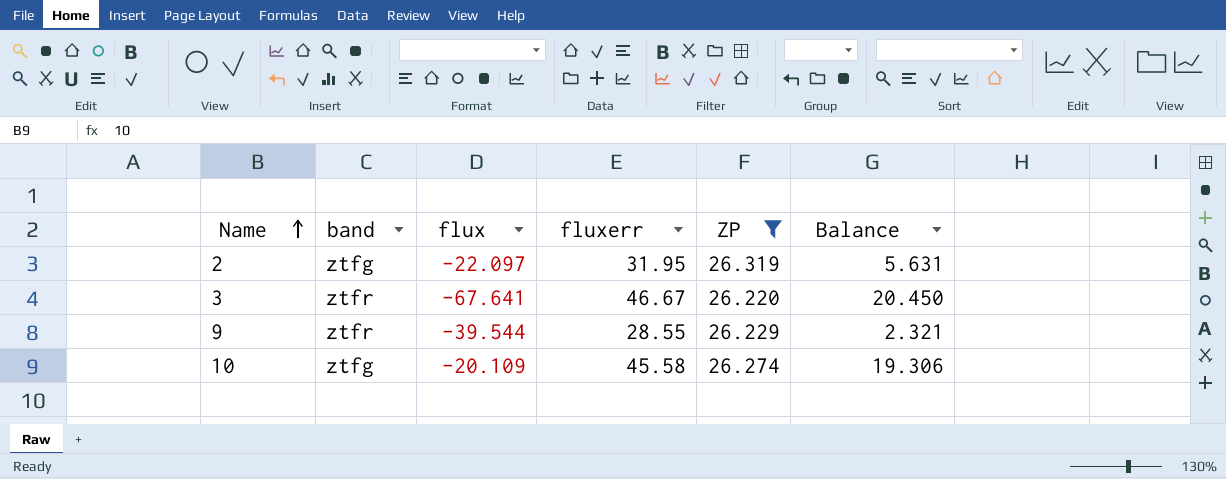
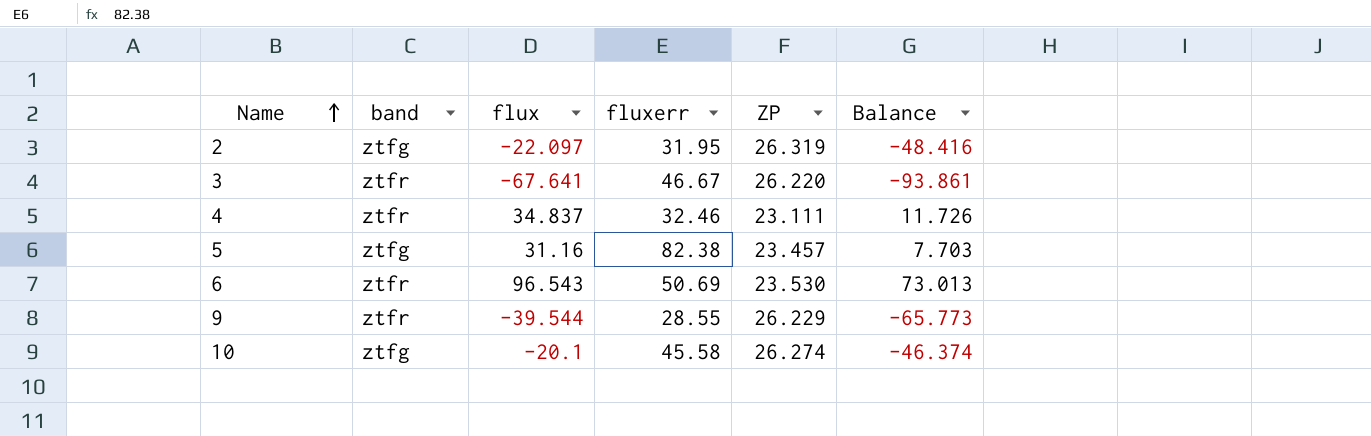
filter: ZP >= 26.220 -> none
column Balance | formula: [fluxerr] - [ZP] -> [flux] - [ZP]
10 | flux: -20.109 -> -20.1

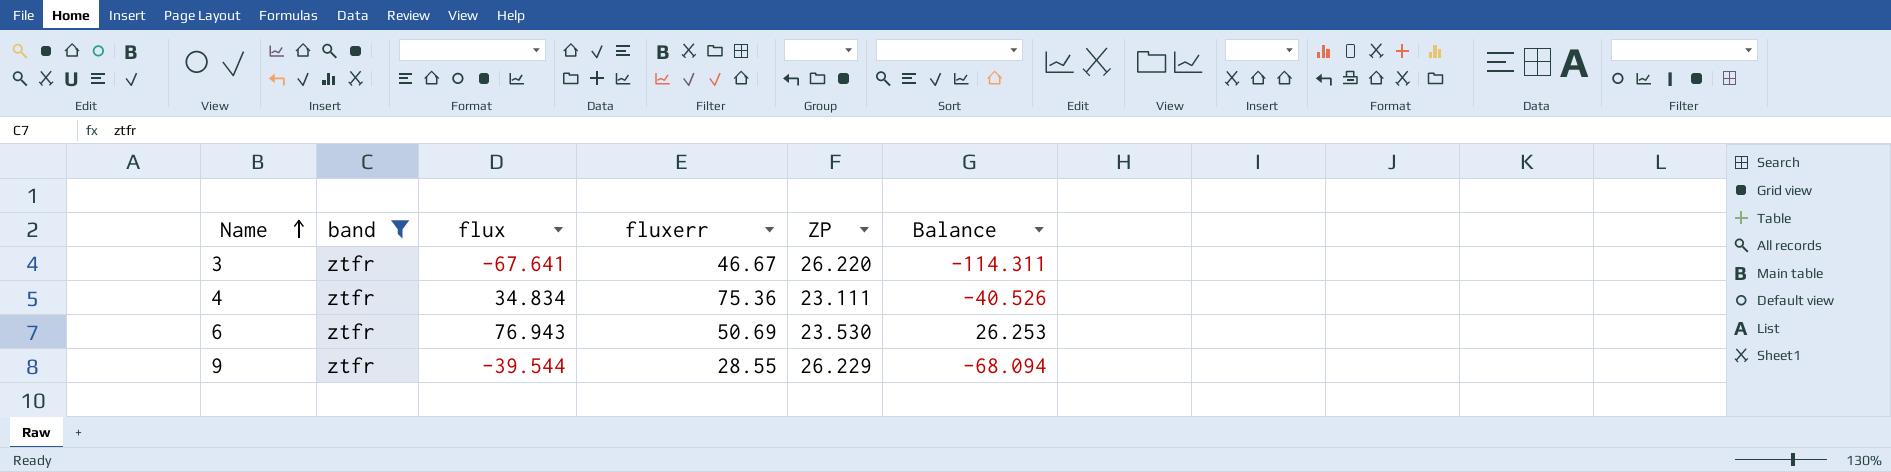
filter: none -> band = ztfr
column Balance | formula: [flux] - [ZP] -> [flux] - [fluxerr]
4 | flux: 34.837 -> 34.834
4 | fluxerr: 32.46 -> 75.36
6 | flux: 96.543 -> 76.943

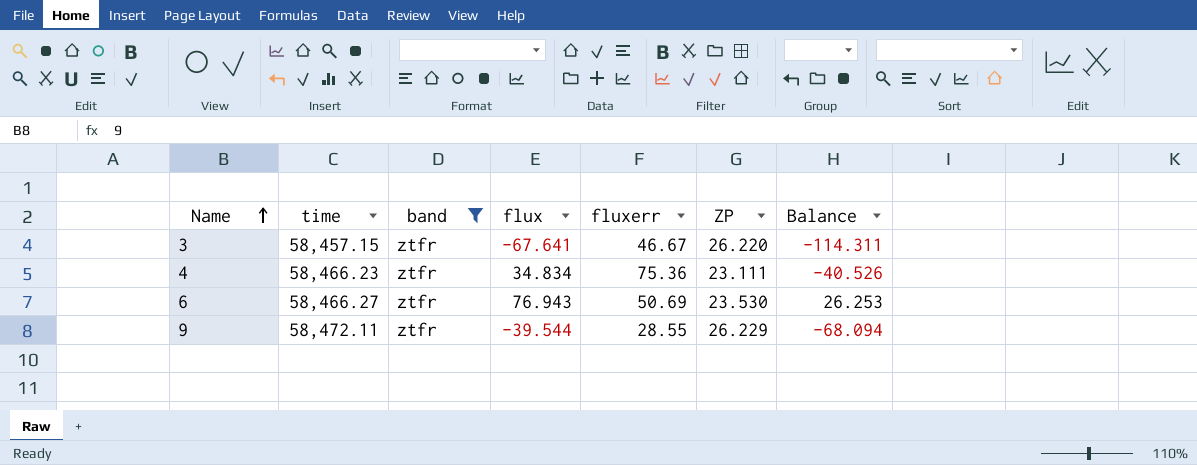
column time | position: none -> 2

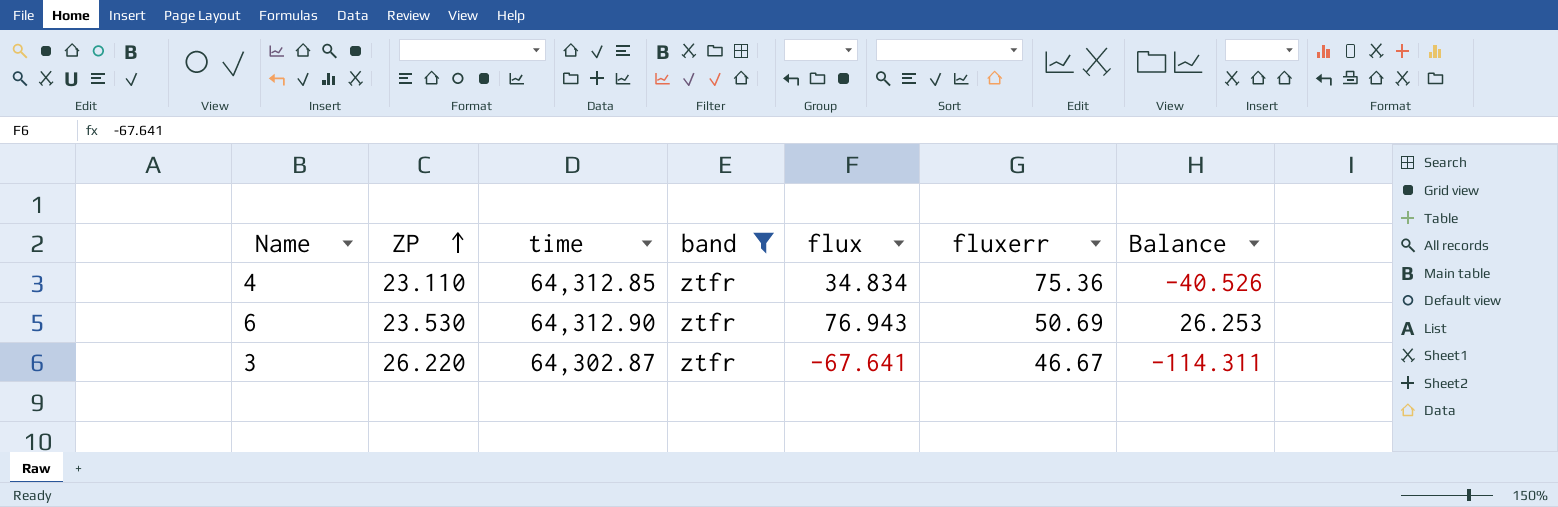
row order: Name ascending -> ZP ascending
column ZP | position: 6 -> 2
row 9: 58,472.11 | ztfr | -39.544 | 28.55 | 26.229 | -68.094 -> none
4 | ZP: 23.111 -> 23.110
4 | time: 58,466.23 -> 64,312.85
6 | time: 58,466.27 -> 64,312.90
3 | time: 58,457.15 -> 64,302.87

